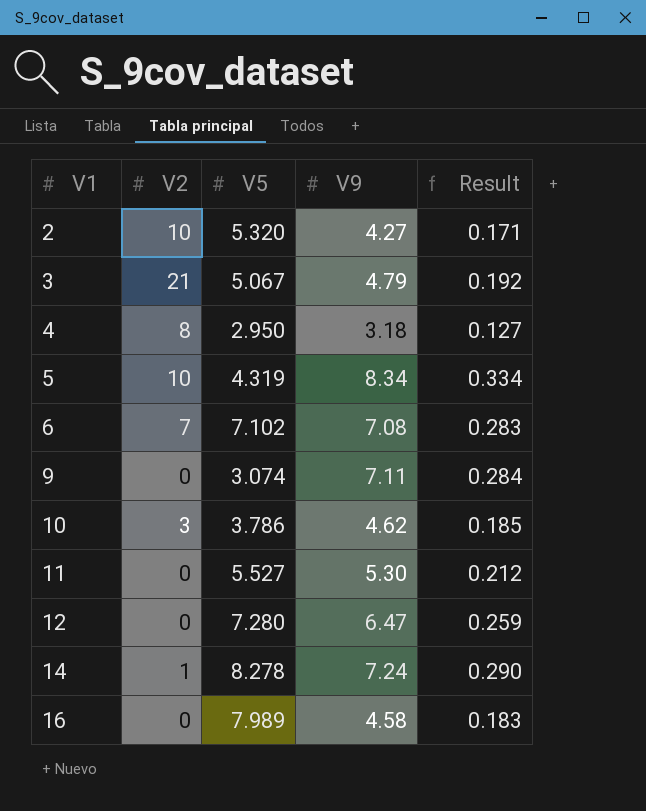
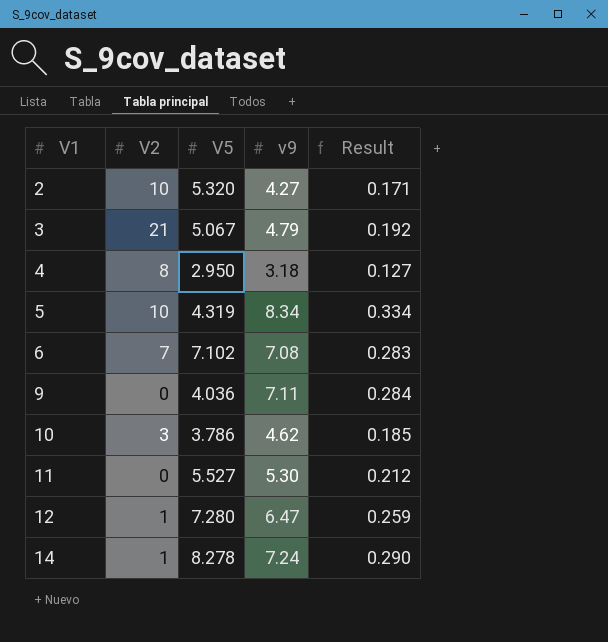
column name: V9 -> v9
row 16: 0 | 7.989 | 4.58 | 0.183 -> none
9 | V5: 3.074 -> 4.036
12 | V2: 0 -> 1

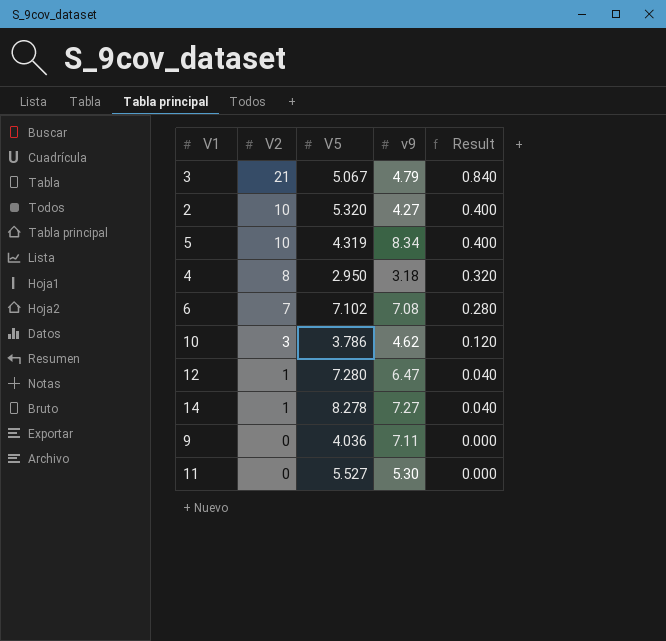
row order: V1 ascending -> V2 descending
column Result | formula: [v9] * 0.04 -> [V2] * 0.04
14 | v9: 7.24 -> 7.27

